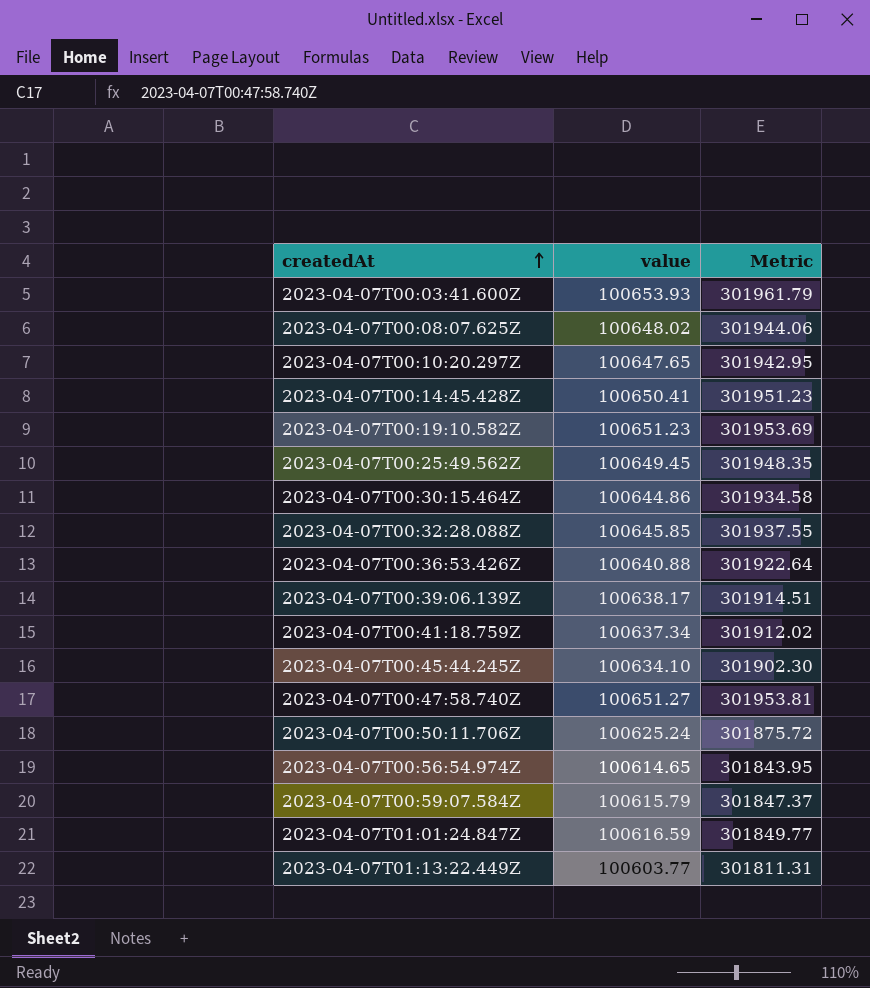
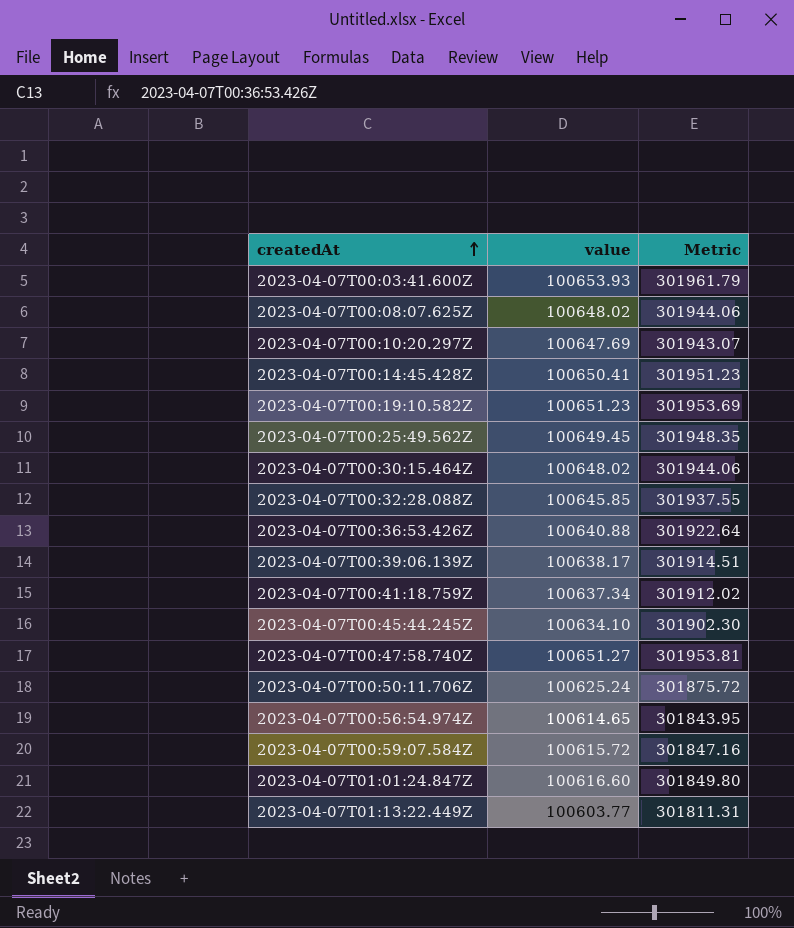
2023-04-07T00:10:20.297Z | value: 100647.65 -> 100647.69
2023-04-07T00:10:20.297Z | Metric: 301942.95 -> 301943.07
2023-04-07T00:30:15.464Z | value: 100644.86 -> 100648.02
2023-04-07T00:30:15.464Z | Metric: 301934.58 -> 301944.06
2023-04-07T00:59:07.584Z | value: 100615.79 -> 100615.72
2023-04-07T00:59:07.584Z | Metric: 301847.37 -> 301847.16
2023-04-07T01:01:24.847Z | value: 100616.59 -> 100616.60
2023-04-07T01:01:24.847Z | Metric: 301849.77 -> 301849.80

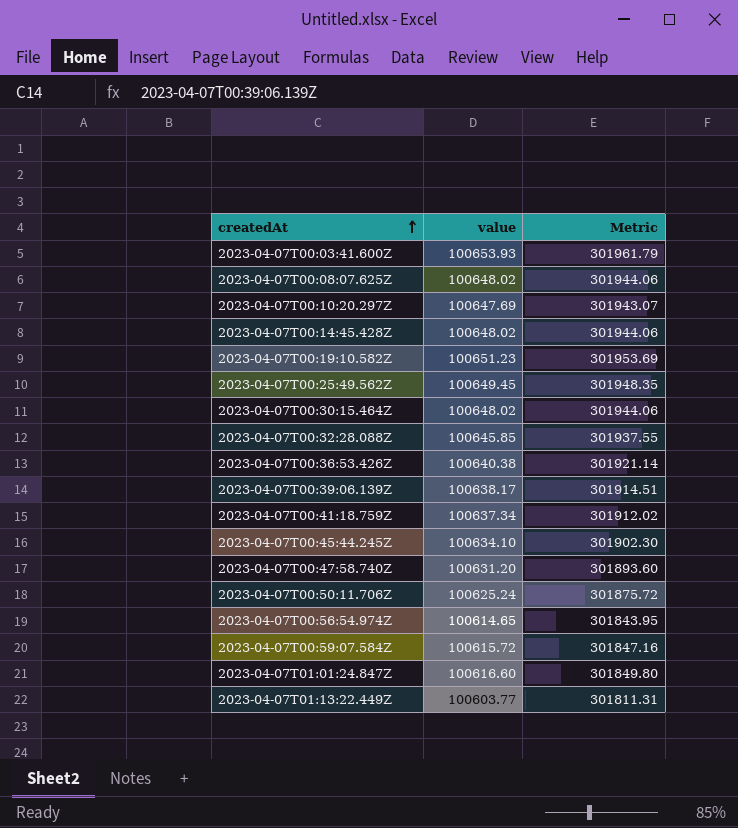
2023-04-07T00:14:45.428Z | value: 100650.41 -> 100648.02
2023-04-07T00:14:45.428Z | Metric: 301951.23 -> 301944.06
2023-04-07T00:36:53.426Z | value: 100640.88 -> 100640.38
2023-04-07T00:36:53.426Z | Metric: 301922.64 -> 301921.14
2023-04-07T00:47:58.740Z | value: 100651.27 -> 100631.20
2023-04-07T00:47:58.740Z | Metric: 301953.81 -> 301893.60

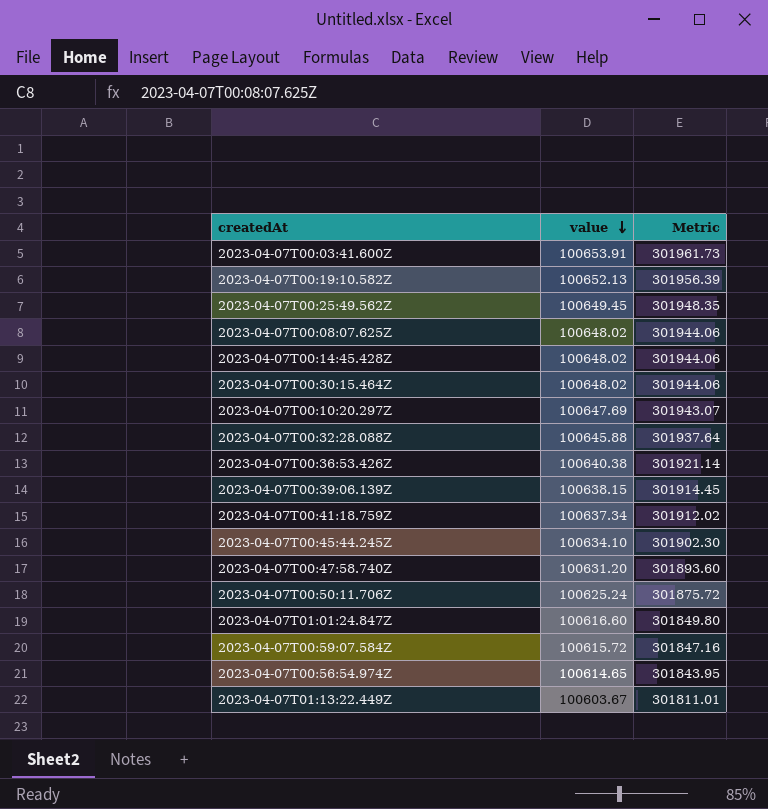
row order: createdAt ascending -> value descending
2023-04-07T00:03:41.600Z | value: 100653.93 -> 100653.91
2023-04-07T00:03:41.600Z | Metric: 301961.79 -> 301961.73
2023-04-07T00:19:10.582Z | value: 100651.23 -> 100652.13
2023-04-07T00:19:10.582Z | Metric: 301953.69 -> 301956.39
2023-04-07T00:32:28.088Z | value: 100645.85 -> 100645.88
2023-04-07T00:32:28.088Z | Metric: 301937.55 -> 301937.64
2023-04-07T00:39:06.139Z | value: 100638.17 -> 100638.15
2023-04-07T00:39:06.139Z | Metric: 301914.51 -> 301914.45
2023-04-07T01:13:22.449Z | value: 100603.77 -> 100603.67
2023-04-07T01:13:22.449Z | Metric: 301811.31 -> 301811.01

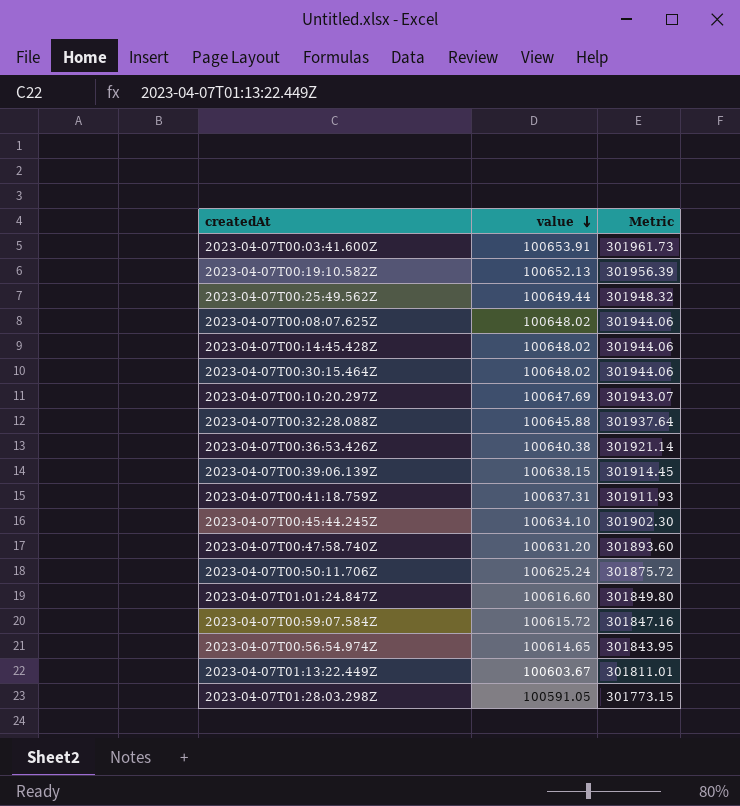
2023-04-07T00:25:49.562Z | value: 100649.45 -> 100649.44
2023-04-07T00:25:49.562Z | Metric: 301948.35 -> 301948.32
2023-04-07T00:41:18.759Z | value: 100637.34 -> 100637.31
2023-04-07T00:41:18.759Z | Metric: 301912.02 -> 301911.93
row 2023-04-07T01:28:03.298Z: none -> 100591.05 | 301773.15

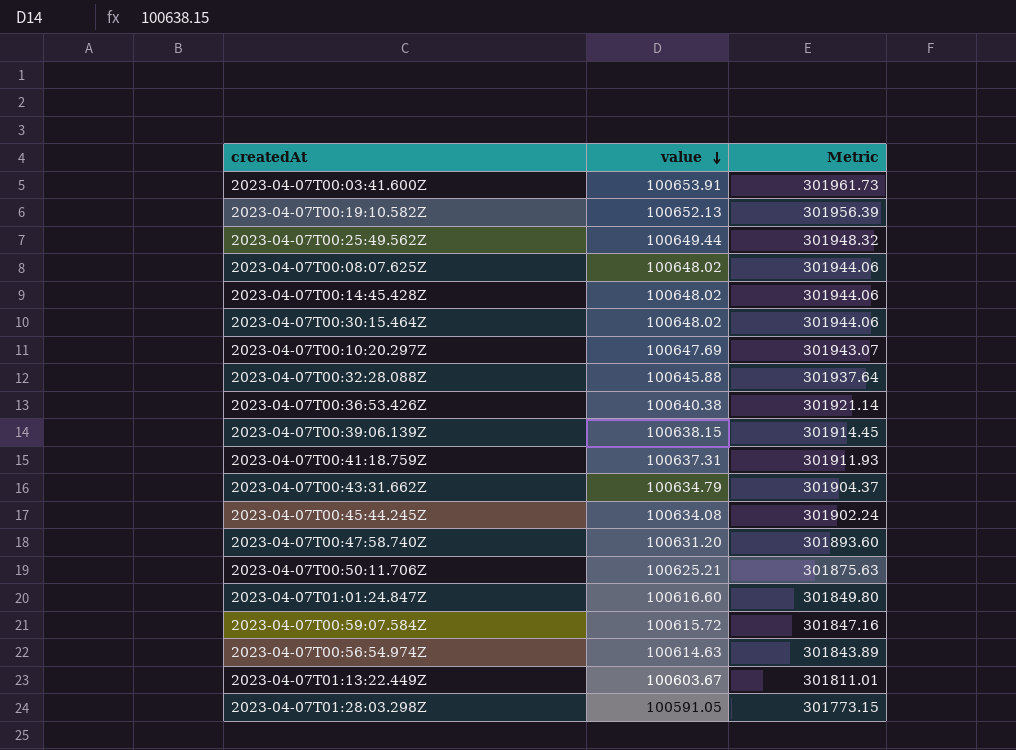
row 2023-04-07T00:43:31.662Z: none -> 100634.79 | 301904.37
2023-04-07T00:45:44.245Z | value: 100634.10 -> 100634.08
2023-04-07T00:45:44.245Z | Metric: 301902.30 -> 301902.24
2023-04-07T00:50:11.706Z | value: 100625.24 -> 100625.21
2023-04-07T00:50:11.706Z | Metric: 301875.72 -> 301875.63
2023-04-07T00:56:54.974Z | value: 100614.65 -> 100614.63
2023-04-07T00:56:54.974Z | Metric: 301843.95 -> 301843.89

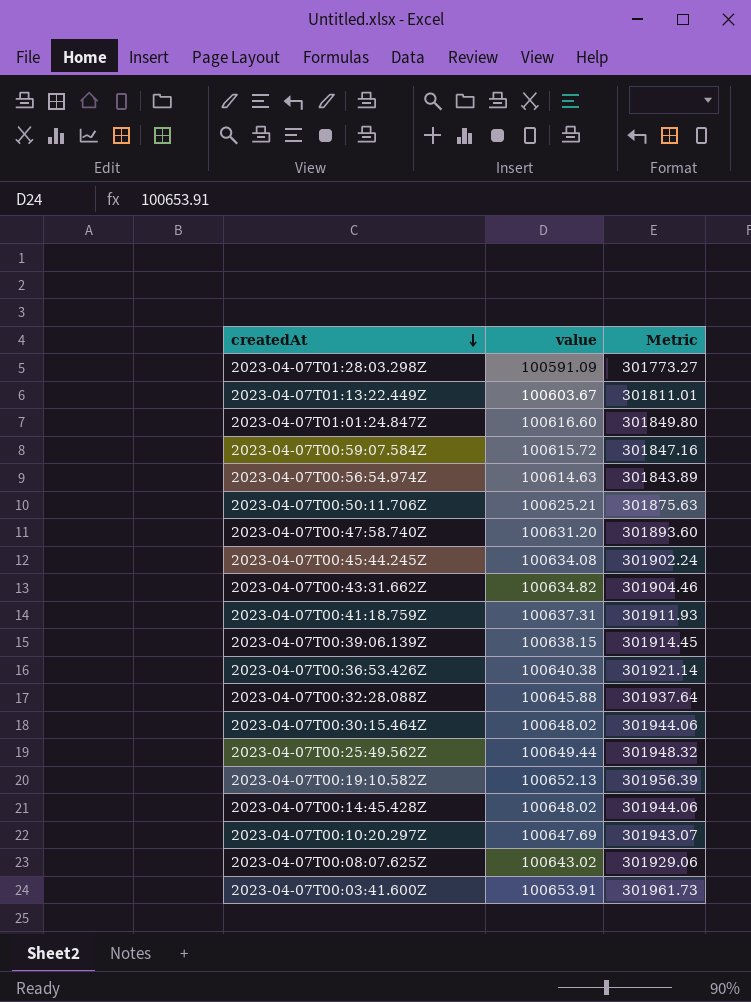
row order: value descending -> createdAt descending
2023-04-07T01:28:03.298Z | value: 100591.05 -> 100591.09
2023-04-07T01:28:03.298Z | Metric: 301773.15 -> 301773.27
2023-04-07T00:43:31.662Z | value: 100634.79 -> 100634.82
2023-04-07T00:43:31.662Z | Metric: 301904.37 -> 301904.46
2023-04-07T00:08:07.625Z | value: 100648.02 -> 100643.02
2023-04-07T00:08:07.625Z | Metric: 301944.06 -> 301929.06

